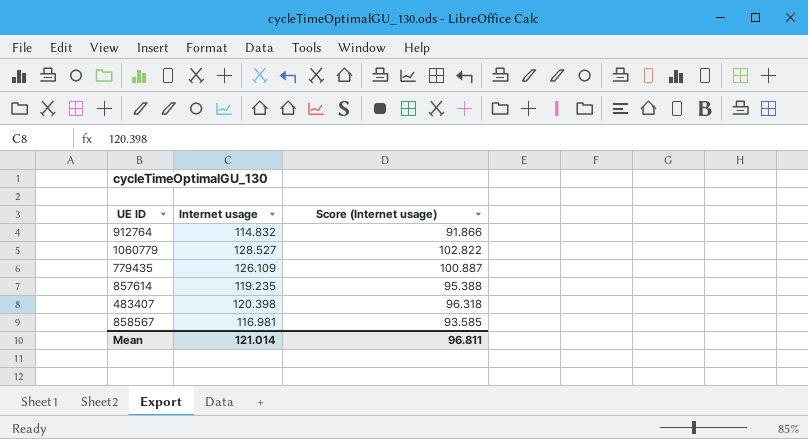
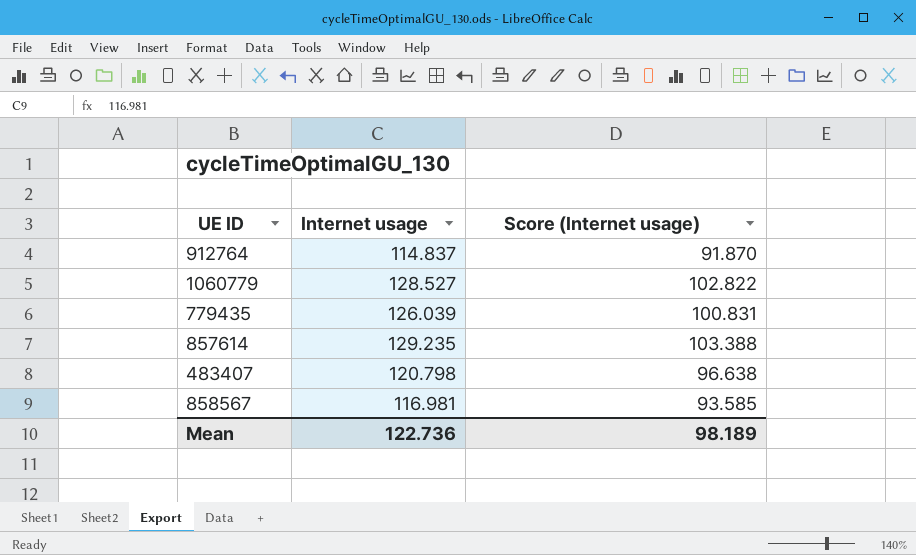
912764 | Internet usage: 114.832 -> 114.837
912764 | Score (Internet usage): 91.866 -> 91.870
779435 | Internet usage: 126.109 -> 126.039
779435 | Score (Internet usage): 100.887 -> 100.831
857614 | Internet usage: 119.235 -> 129.235
857614 | Score (Internet usage): 95.388 -> 103.388
483407 | Internet usage: 120.398 -> 120.798
483407 | Score (Internet usage): 96.318 -> 96.638
Mean | Internet usage: 121.014 -> 122.736
Mean | Score (Internet usage): 96.811 -> 98.189

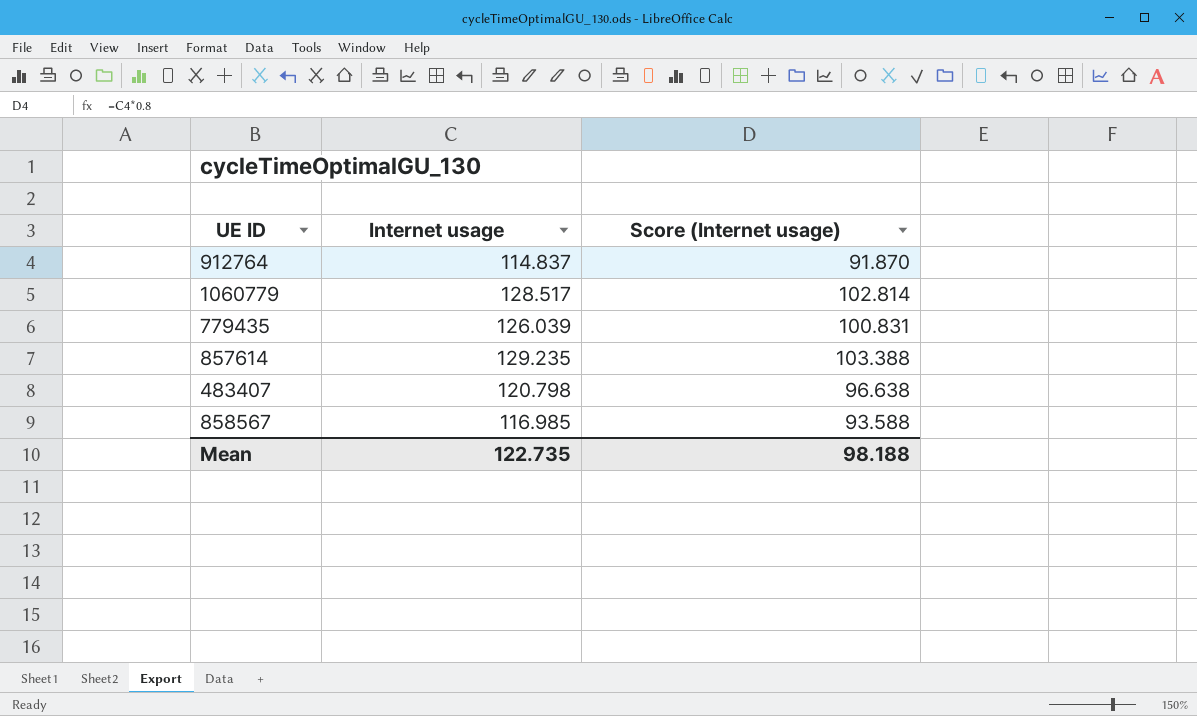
1060779 | Internet usage: 128.527 -> 128.517
1060779 | Score (Internet usage): 102.822 -> 102.814
858567 | Internet usage: 116.981 -> 116.985
858567 | Score (Internet usage): 93.585 -> 93.588
Mean | Internet usage: 122.736 -> 122.735
Mean | Score (Internet usage): 98.189 -> 98.188

